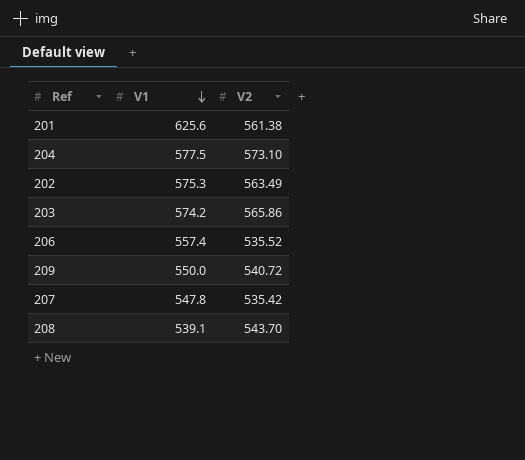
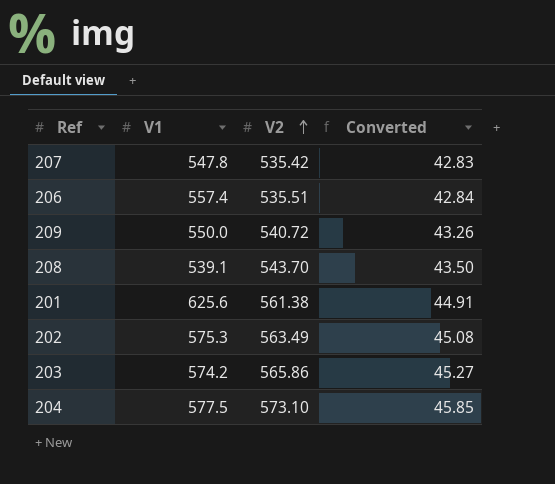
row order: V1 descending -> V2 ascending
column Converted | formula: none -> [V2] * 0.08
206 | V2: 535.52 -> 535.51

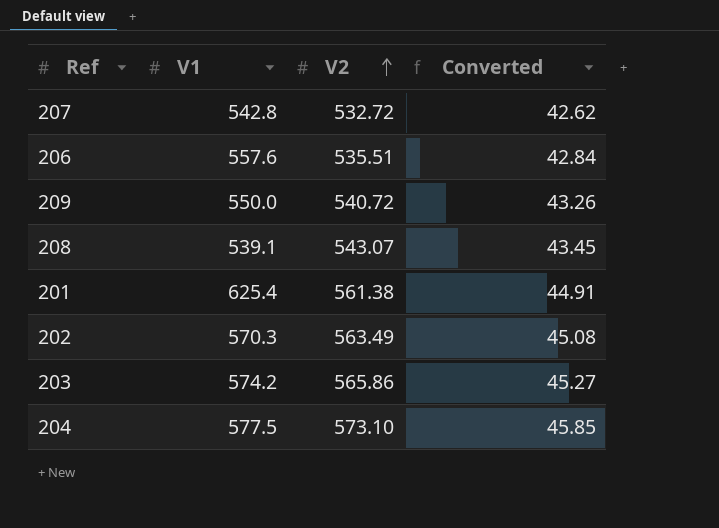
207 | V1: 547.8 -> 542.8
207 | V2: 535.42 -> 532.72
207 | Converted: 42.83 -> 42.62
206 | V1: 557.4 -> 557.6
208 | V2: 543.70 -> 543.07
208 | Converted: 43.50 -> 43.45
201 | V1: 625.6 -> 625.4
202 | V1: 575.3 -> 570.3

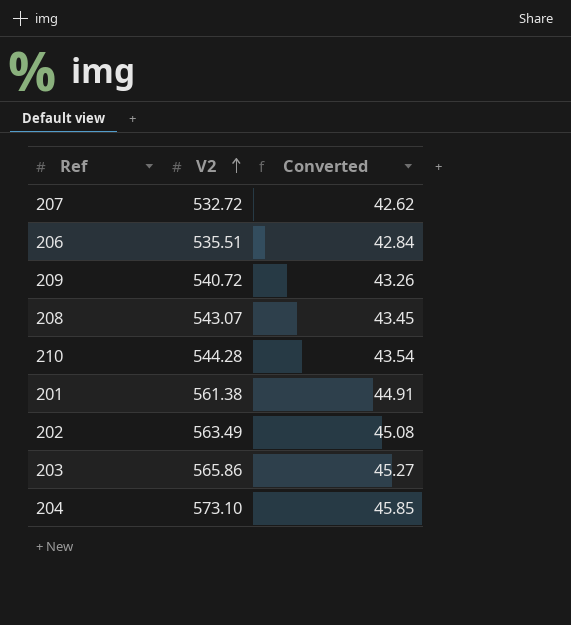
column V1 | position: 2 -> none
row 210: none -> 544.28 | 43.54

